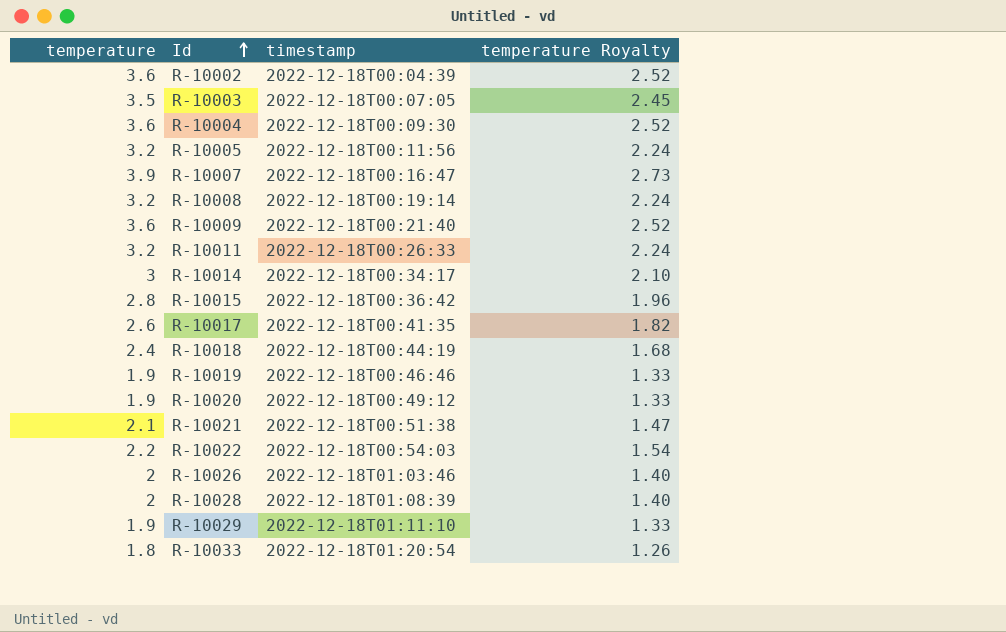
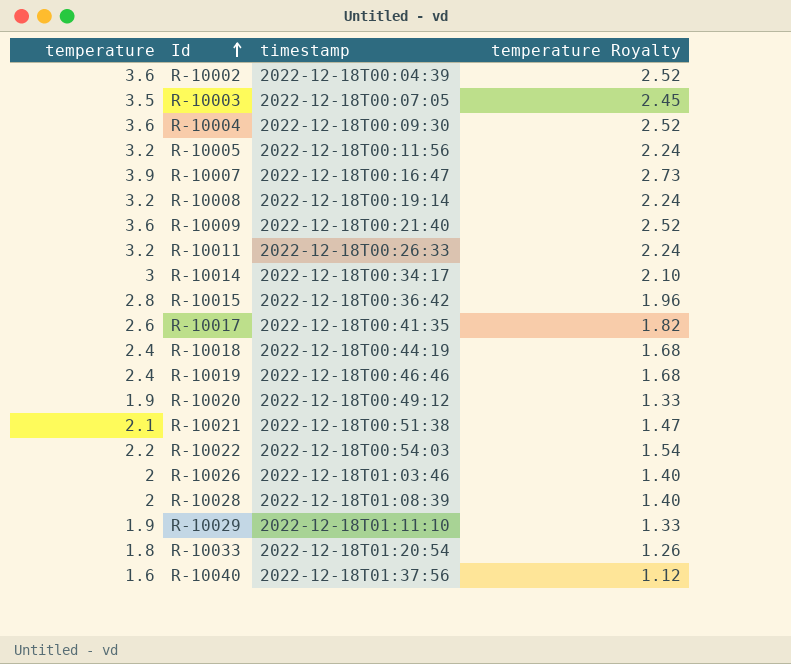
R-10019 | temperature: 1.9 -> 2.4
R-10019 | temperature Royalty: 1.33 -> 1.68
row R-10040: none -> 1.6 | 2022-12-18T01:37:56 | 1.12

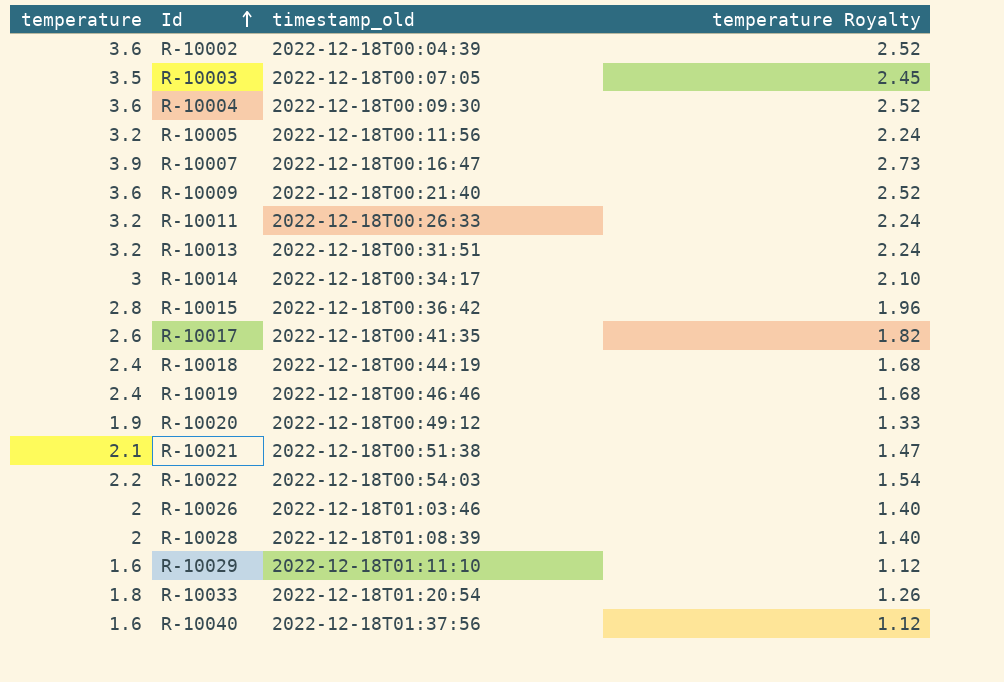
column name: timestamp -> timestamp_old
row R-10008: 3.2 | 2022-12-18T00:19:14 | 2.24 -> none
row R-10013: none -> 3.2 | 2022-12-18T00:31:51 | 2.24
R-10029 | temperature: 1.9 -> 1.6
R-10029 | temperature Royalty: 1.33 -> 1.12

